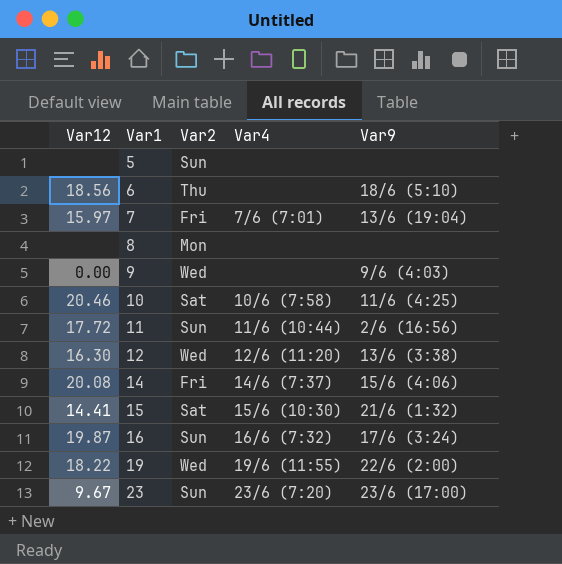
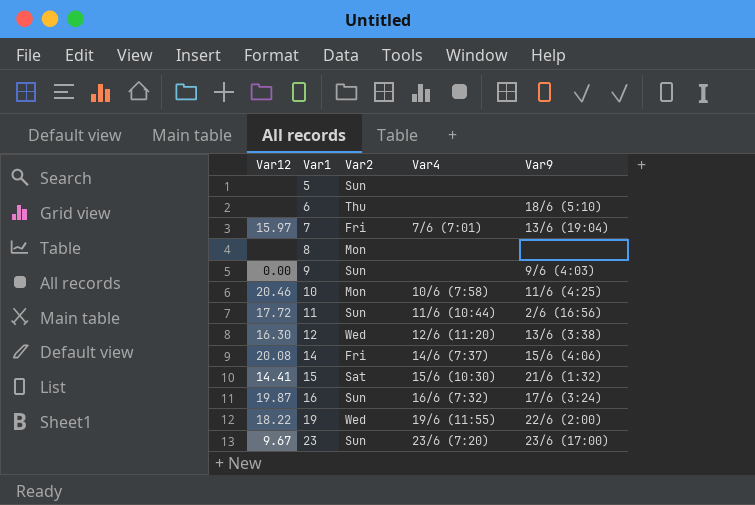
6 | Var12: 18.56 -> none
9 | Var2: Wed -> Sun
10 | Var2: Sat -> Mon

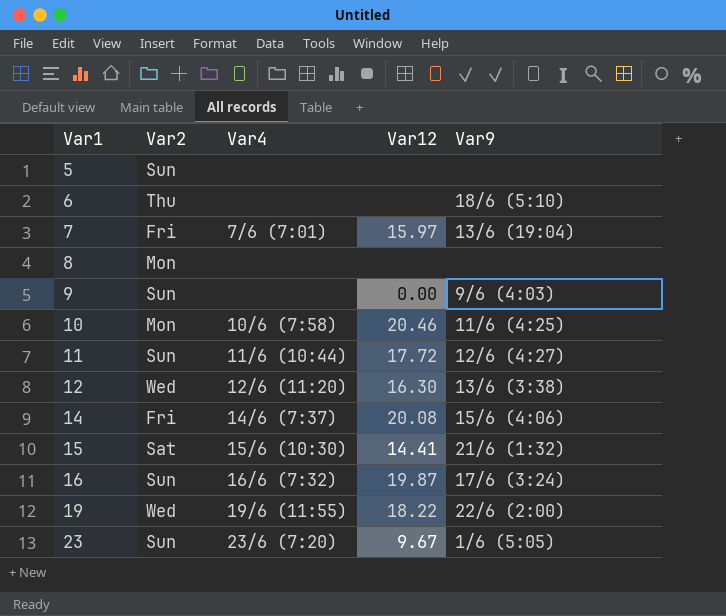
column Var12 | position: 1 -> 4
11 | Var9: 2/6 (16:56) -> 12/6 (4:27)
23 | Var9: 23/6 (17:00) -> 1/6 (5:05)

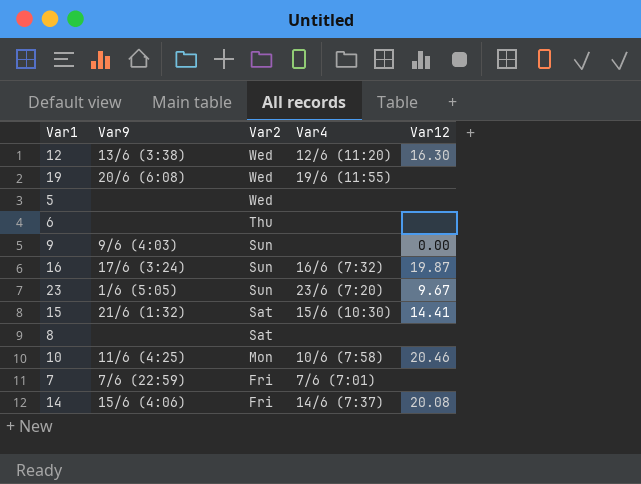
row order: Var1 ascending -> Var2 descending
column Var9 | position: 5 -> 2
row 11: Sun | 11/6 (10:44) | 17.72 | 12/6 (4:27) -> none
19 | Var9: 22/6 (2:00) -> 20/6 (6:08)
19 | Var12: 18.22 -> none
5 | Var2: Sun -> Wed
6 | Var9: 18/6 (5:10) -> none
8 | Var2: Mon -> Sat
7 | Var9: 13/6 (19:04) -> 7/6 (22:59)
7 | Var12: 15.97 -> none

